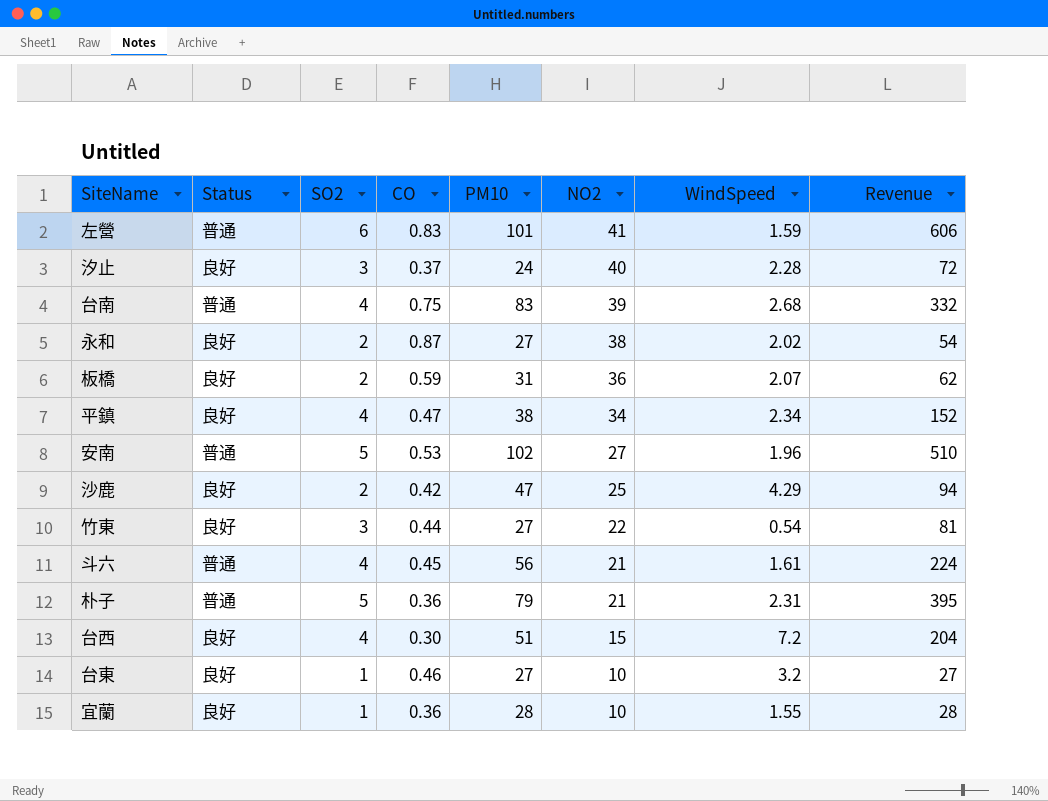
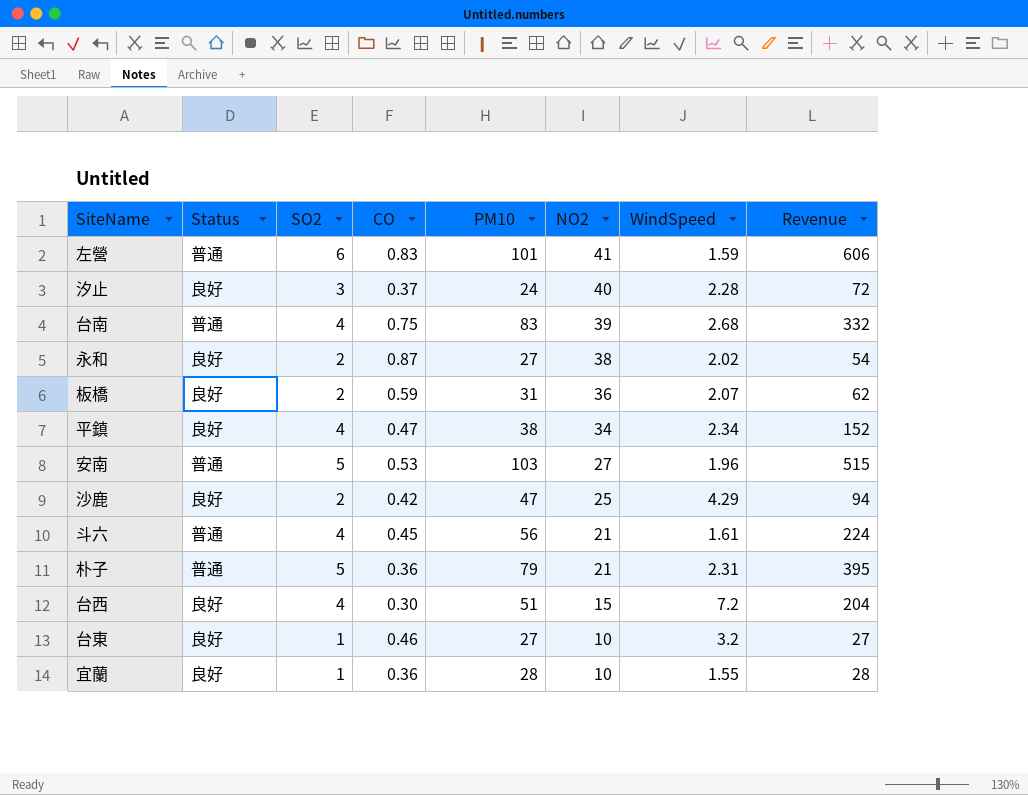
row 竹東: 良好 | 3 | 0.44 | 27 | 22 | 0.54 | 81 -> none
安南 | PM10: 102 -> 103
安南 | Revenue: 510 -> 515

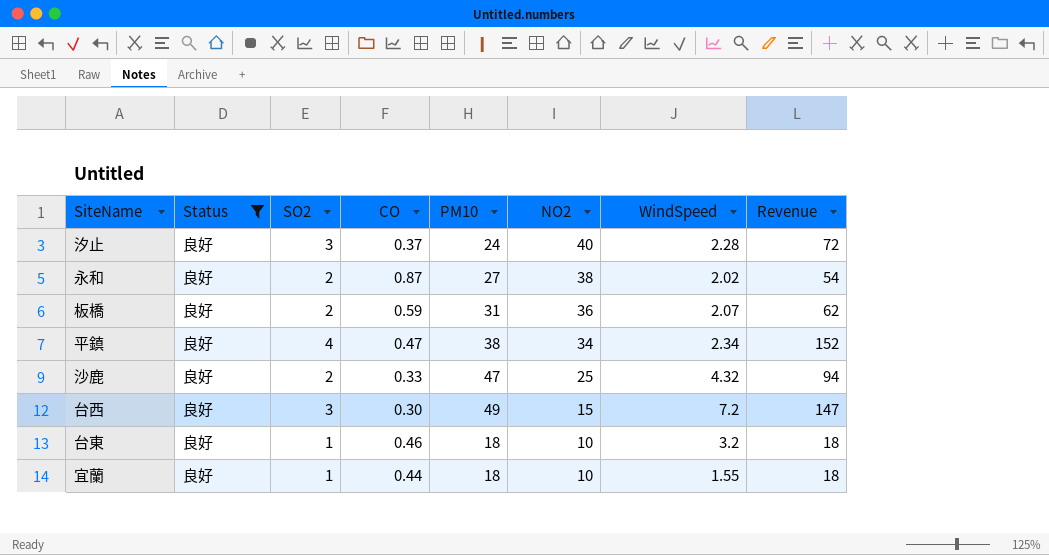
filter: none -> Status = 良好
沙鹿 | CO: 0.42 -> 0.33
沙鹿 | WindSpeed: 4.29 -> 4.32
台西 | SO2: 4 -> 3
台西 | PM10: 51 -> 49
台西 | Revenue: 204 -> 147
台東 | PM10: 27 -> 18
台東 | Revenue: 27 -> 18
宜蘭 | CO: 0.36 -> 0.44
宜蘭 | PM10: 28 -> 18
宜蘭 | Revenue: 28 -> 18

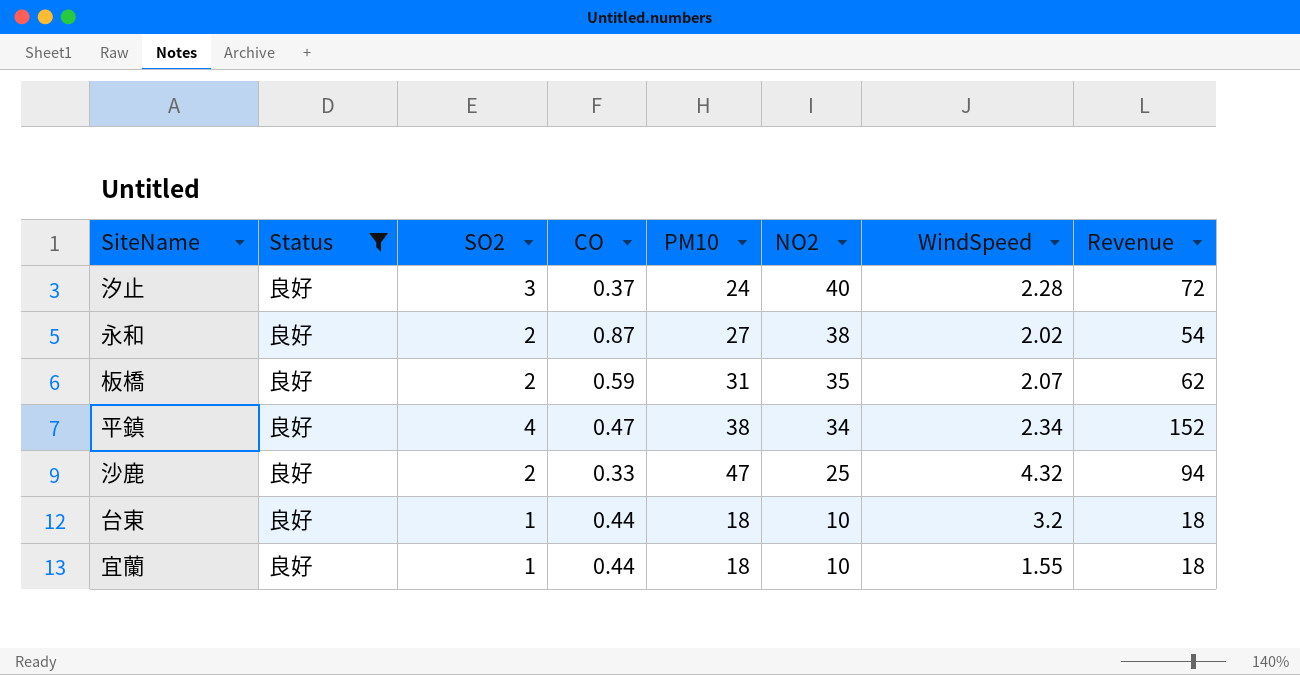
row 台西: 良好 | 3 | 0.30 | 49 | 15 | 7.2 | 147 -> none
板橋 | NO2: 36 -> 35
台東 | CO: 0.46 -> 0.44

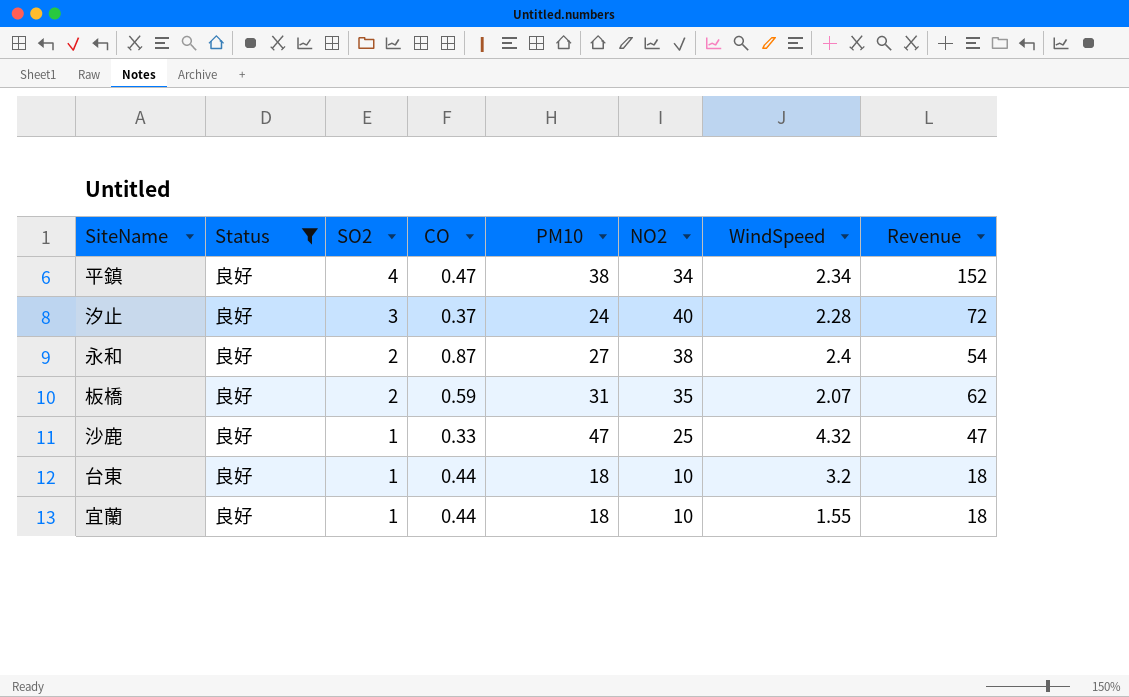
row order: NO2 descending -> SO2 descending
永和 | WindSpeed: 2.02 -> 2.4
沙鹿 | SO2: 2 -> 1
沙鹿 | Revenue: 94 -> 47

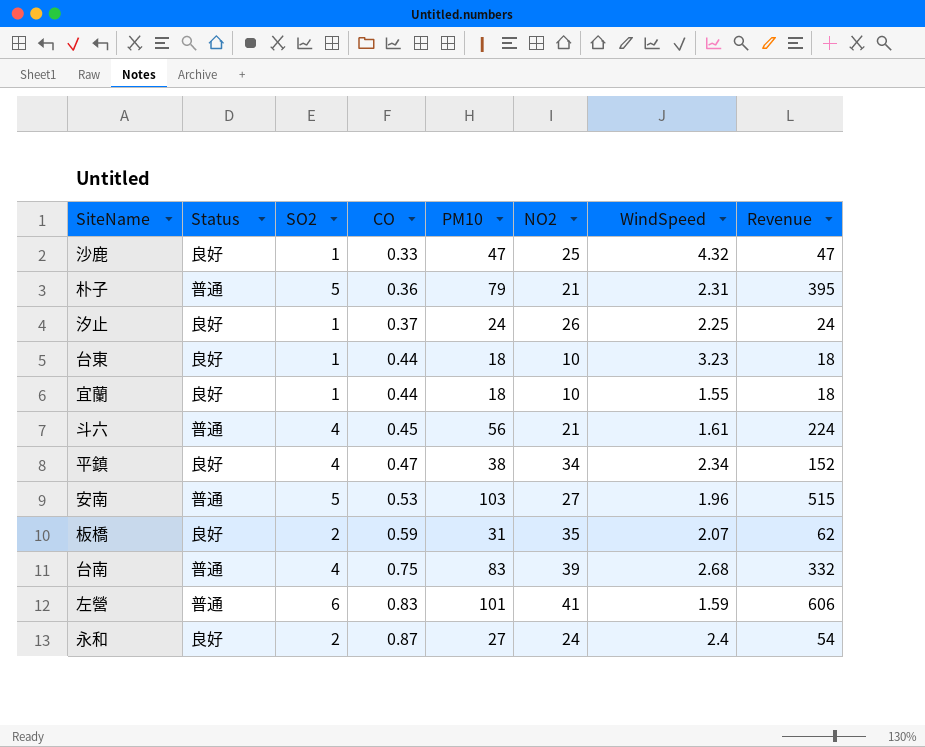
filter: Status = 良好 -> none
row order: SO2 descending -> CO ascending
汐止 | SO2: 3 -> 1
汐止 | NO2: 40 -> 26
汐止 | WindSpeed: 2.28 -> 2.25
汐止 | Revenue: 72 -> 24
台東 | WindSpeed: 3.2 -> 3.23
永和 | NO2: 38 -> 24

